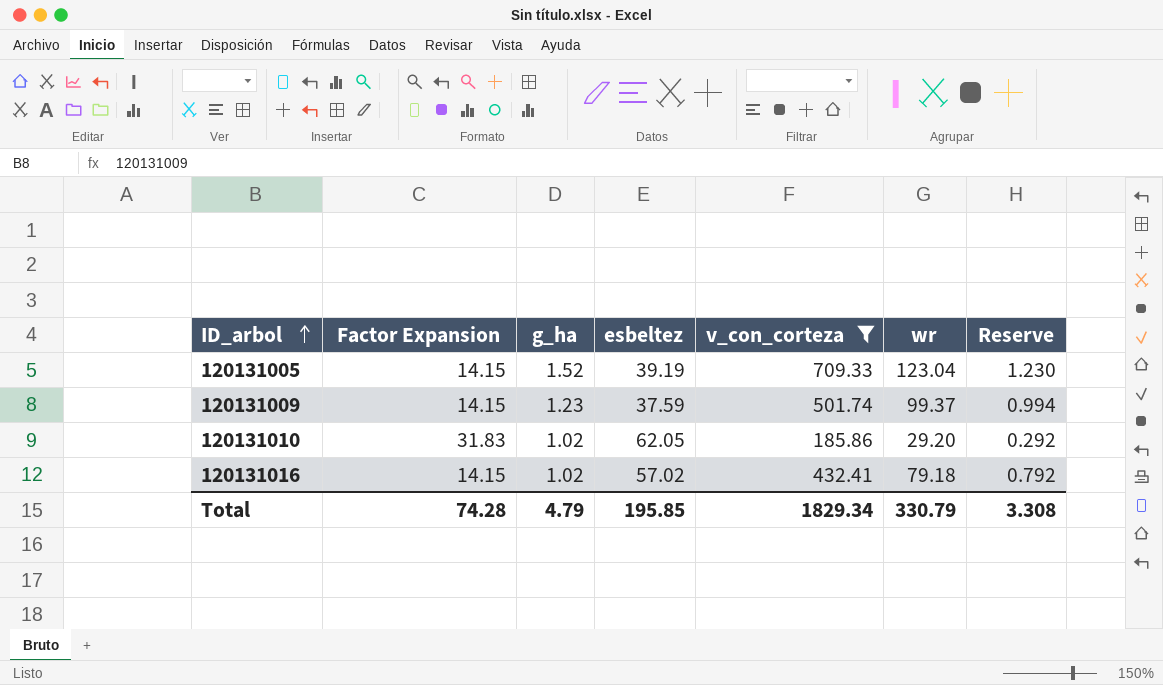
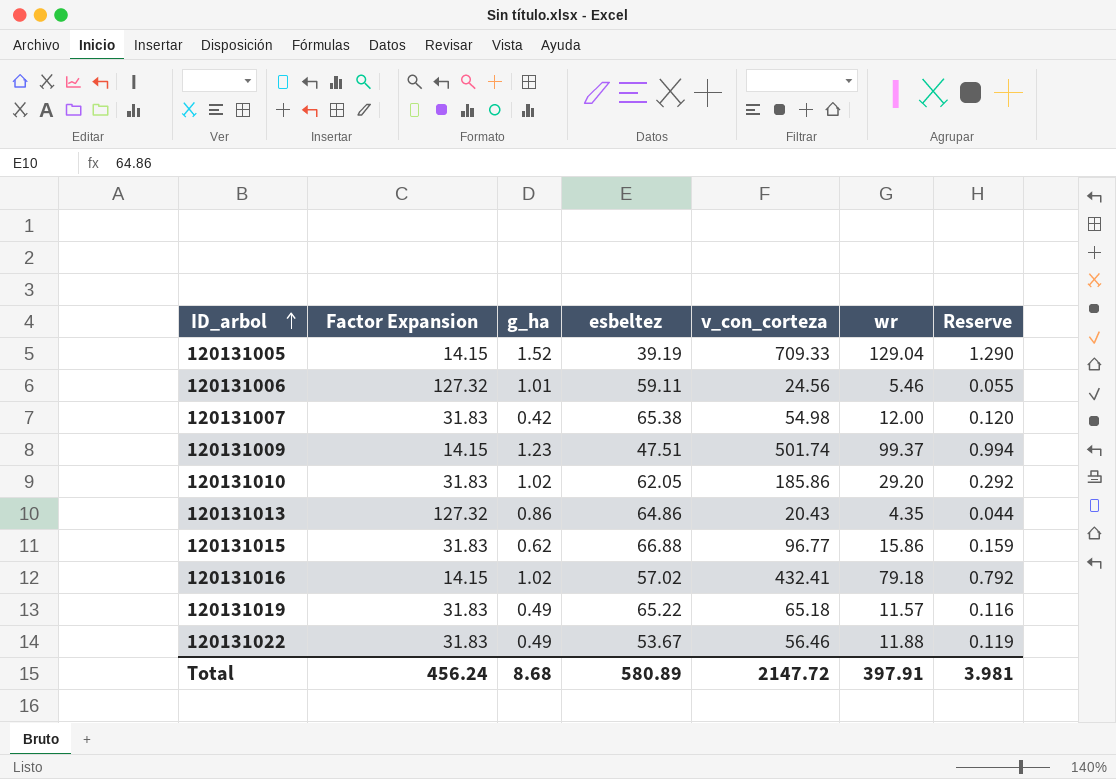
filter: v_con_corteza >= 185.86 -> none
120131005 | wr: 123.04 -> 129.04
120131005 | Reserve: 1.230 -> 1.290
120131009 | esbeltez: 37.59 -> 47.51
Total | Factor Expansion: 74.28 -> 456.24
Total | g_ha: 4.79 -> 8.68
Total | esbeltez: 195.85 -> 580.89
Total | v_con_corteza: 1829.34 -> 2147.72
Total | wr: 330.79 -> 397.91
Total | Reserve: 3.308 -> 3.981

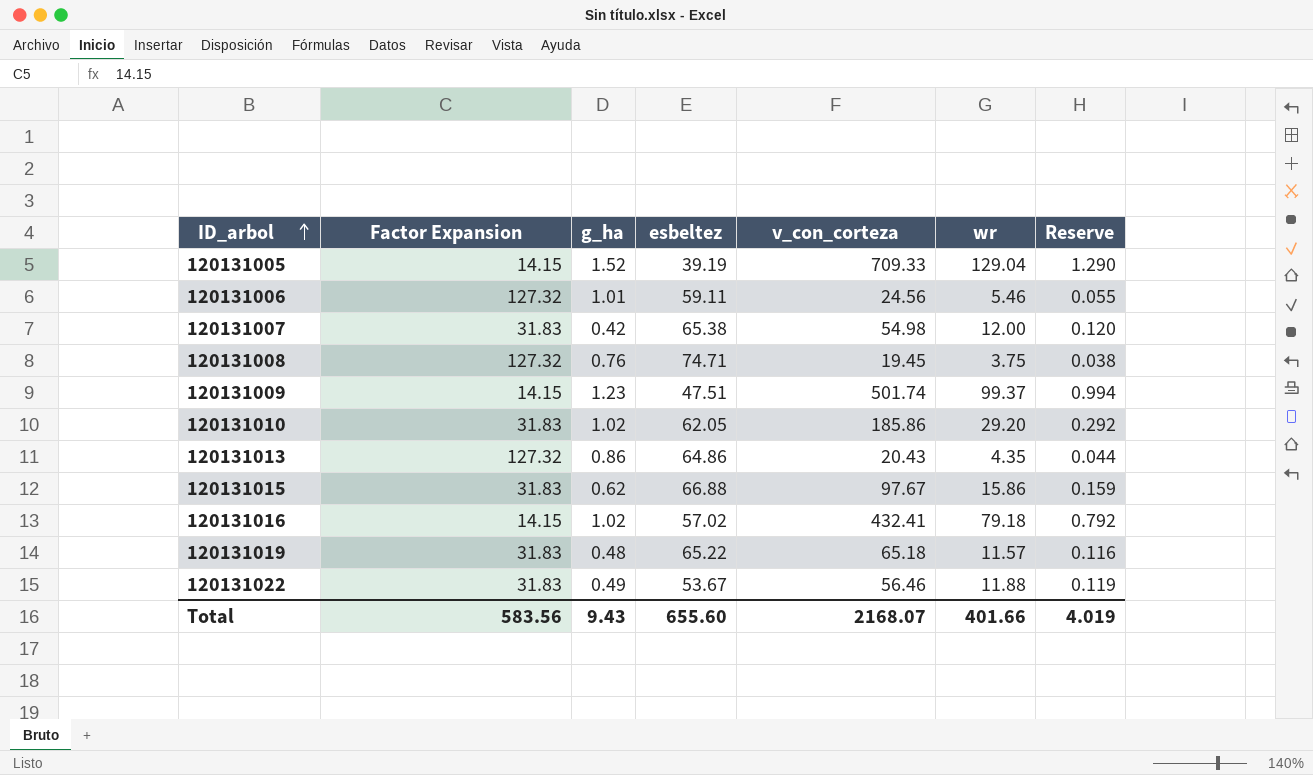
row 120131008: none -> 127.32 | 0.76 | 74.71 | 19.45 | 3.75 | 0.038
120131015 | v_con_corteza: 96.77 -> 97.67
120131019 | g_ha: 0.49 -> 0.48
Total | Factor Expansion: 456.24 -> 583.56
Total | g_ha: 8.68 -> 9.43
Total | esbeltez: 580.89 -> 655.60
Total | v_con_corteza: 2147.72 -> 2168.07
Total | wr: 397.91 -> 401.66
Total | Reserve: 3.981 -> 4.019

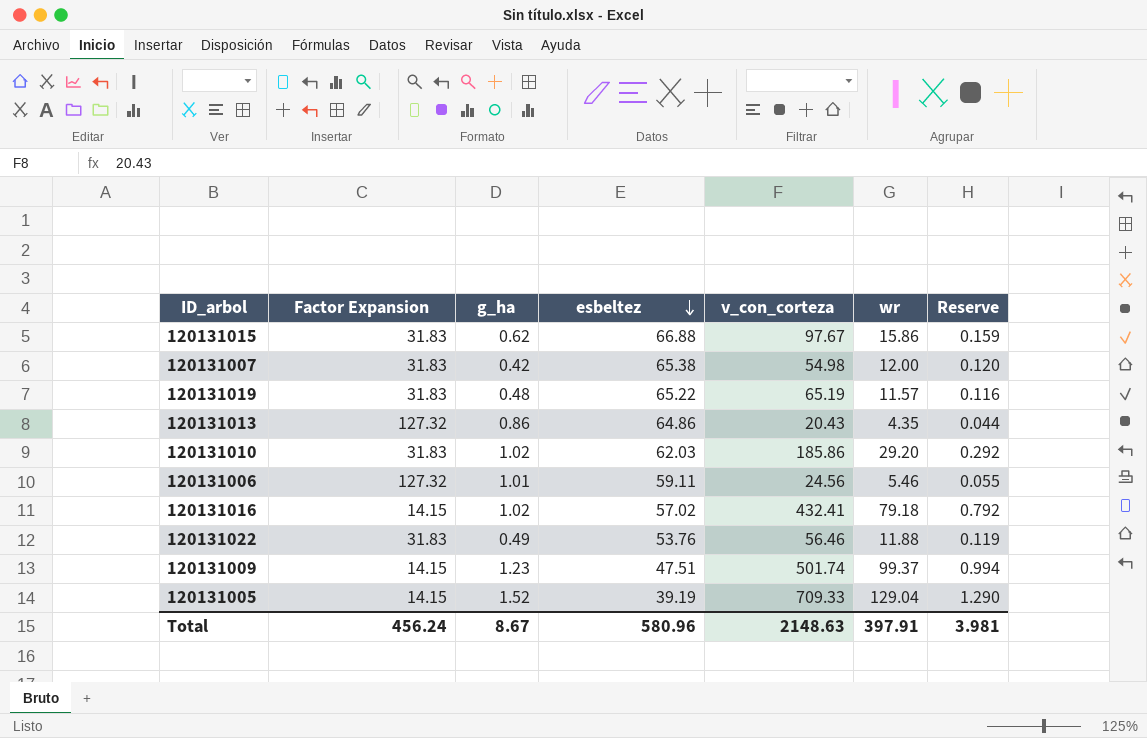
row order: ID_arbol ascending -> esbeltez descending
row 120131008: 127.32 | 0.76 | 74.71 | 19.45 | 3.75 | 0.038 -> none
120131019 | v_con_corteza: 65.18 -> 65.19
120131010 | esbeltez: 62.05 -> 62.03
120131022 | esbeltez: 53.67 -> 53.76
Total | Factor Expansion: 583.56 -> 456.24
Total | g_ha: 9.43 -> 8.67
Total | esbeltez: 655.60 -> 580.96
Total | v_con_corteza: 2168.07 -> 2148.63
Total | wr: 401.66 -> 397.91
Total | Reserve: 4.019 -> 3.981

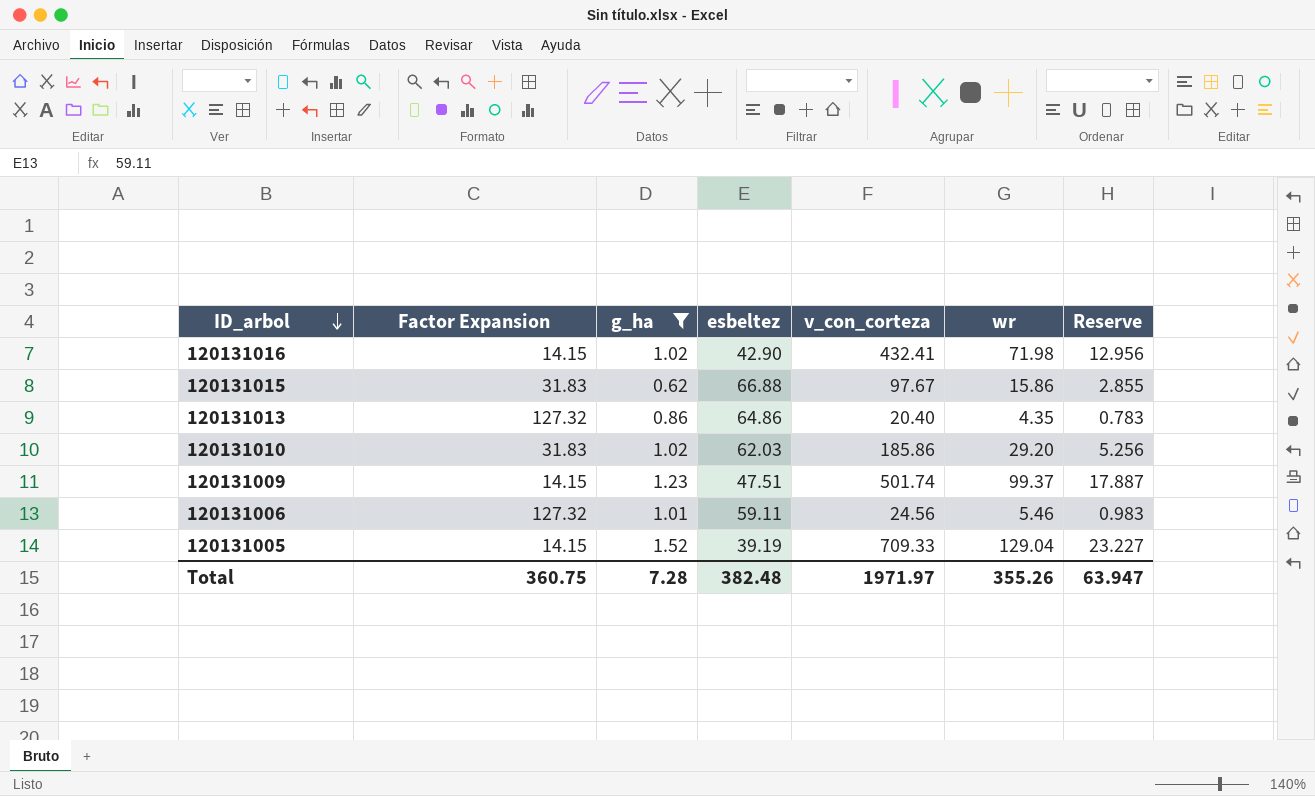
filter: none -> g_ha >= 0.62
row order: esbeltez descending -> ID_arbol descending
column Reserve | formula: [wr] * 0.01 -> [wr] * 0.18
120131016 | esbeltez: 57.02 -> 42.90
120131016 | wr: 79.18 -> 71.98
120131013 | v_con_corteza: 20.43 -> 20.40
Total | Factor Expansion: 456.24 -> 360.75
Total | g_ha: 8.67 -> 7.28
Total | esbeltez: 580.96 -> 382.48
Total | v_con_corteza: 2148.63 -> 1971.97
Total | wr: 397.91 -> 355.26
Total | Reserve: 3.981 -> 63.947

